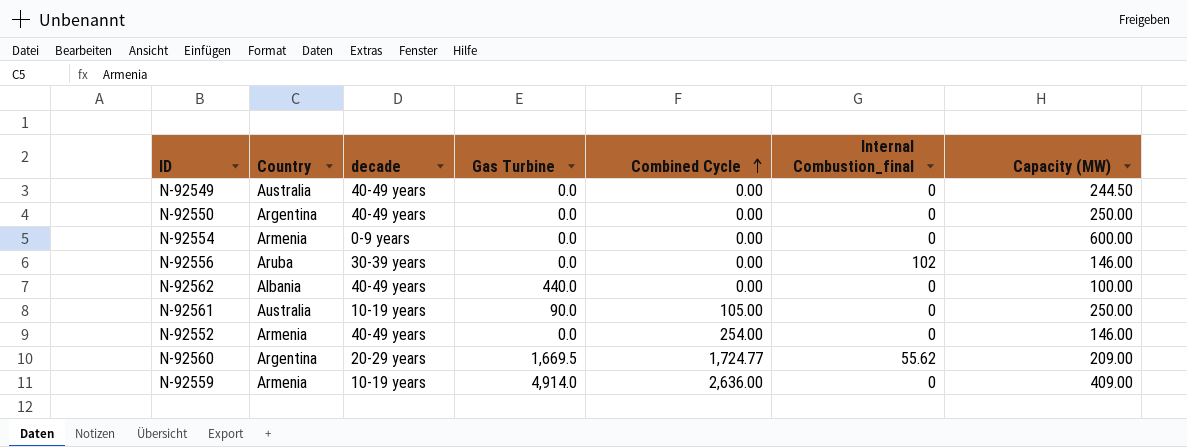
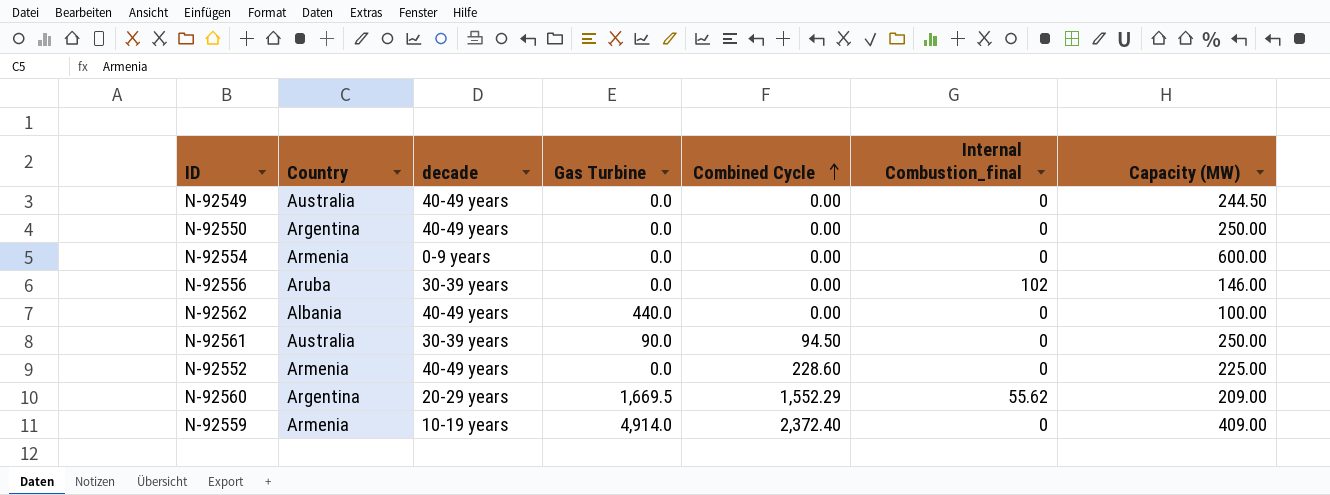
N-92561 | decade: 10-19 years -> 30-39 years
N-92561 | Combined Cycle: 105.00 -> 94.50
N-92552 | Combined Cycle: 254.00 -> 228.60
N-92552 | Capacity (MW): 146.00 -> 225.00
N-92560 | Combined Cycle: 1,724.77 -> 1,552.29
N-92559 | Combined Cycle: 2,636.00 -> 2,372.40

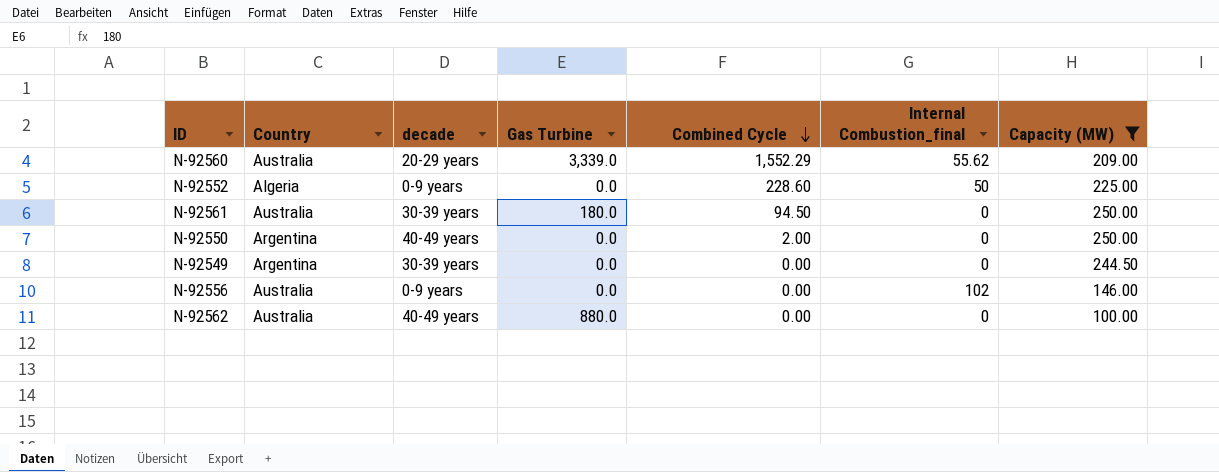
filter: none -> Capacity (MW) <= 250.00
row order: Combined Cycle ascending -> Combined Cycle descending
N-92560 | Country: Argentina -> Australia
N-92560 | Gas Turbine: 1,669.5 -> 3,339.0
N-92552 | Country: Armenia -> Algeria
N-92552 | decade: 40-49 years -> 0-9 years
N-92552 | Internal Combustion_final: 0 -> 50
N-92561 | Gas Turbine: 90.0 -> 180.0
N-92550 | Combined Cycle: 0.00 -> 2.00
N-92549 | Country: Australia -> Argentina
N-92549 | decade: 40-49 years -> 30-39 years
N-92556 | Country: Aruba -> Australia
N-92556 | decade: 30-39 years -> 0-9 years
N-92562 | Country: Albania -> Australia
N-92562 | Gas Turbine: 440.0 -> 880.0

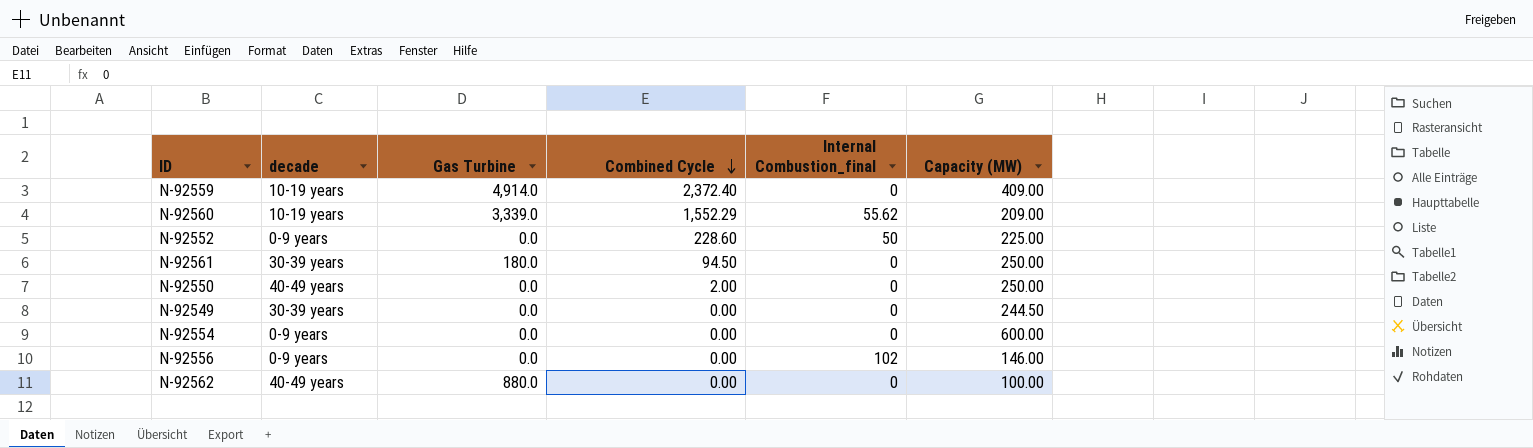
filter: Capacity (MW) <= 250.00 -> none
column Country | position: 2 -> none
N-92560 | decade: 20-29 years -> 10-19 years

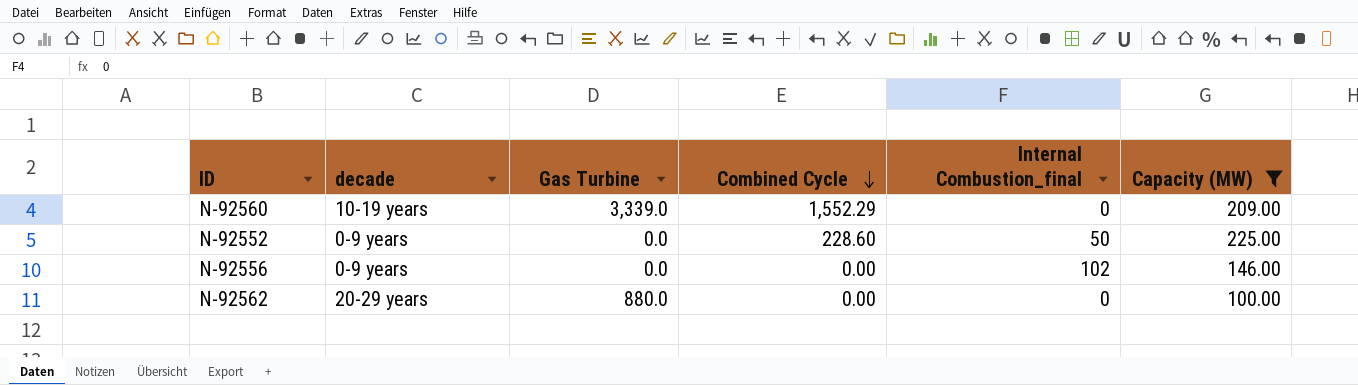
filter: none -> Capacity (MW) <= 225.00
N-92560 | Internal Combustion_final: 55.62 -> 0
N-92562 | decade: 40-49 years -> 20-29 years

